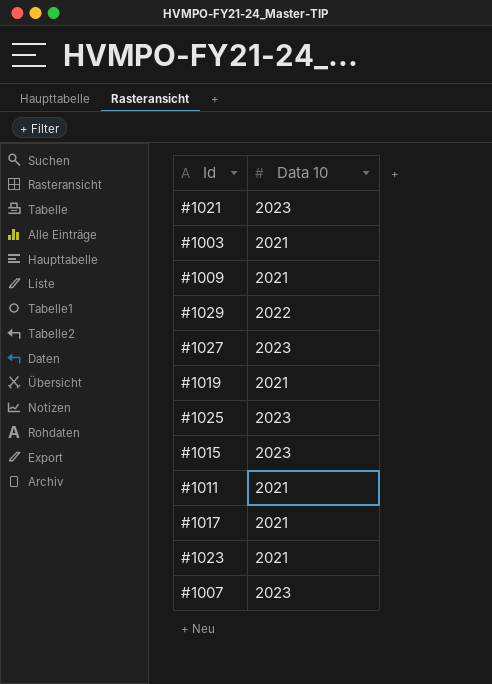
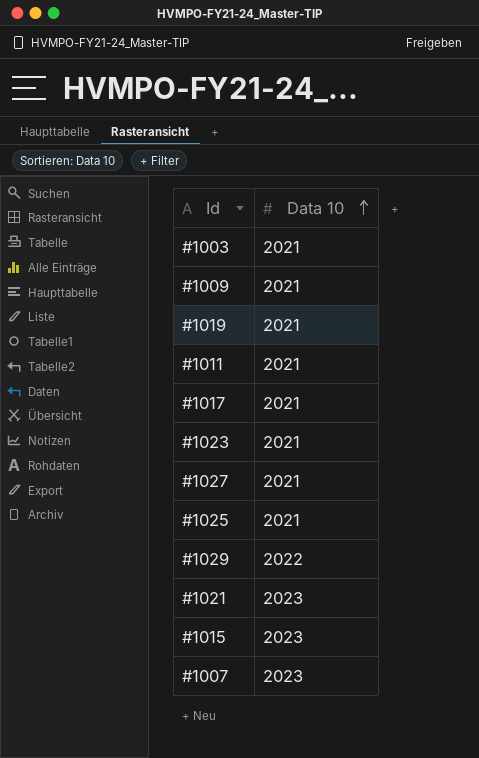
row order: none -> Data 10 ascending
#1027 | Data 10: 2023 -> 2021
#1025 | Data 10: 2023 -> 2021

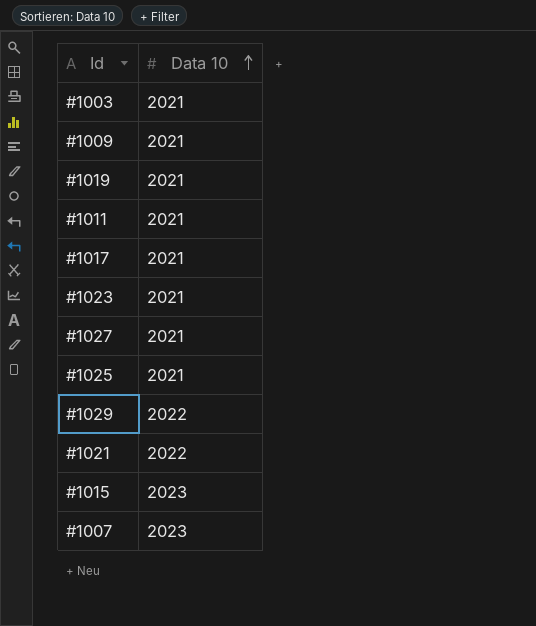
#1021 | Data 10: 2023 -> 2022

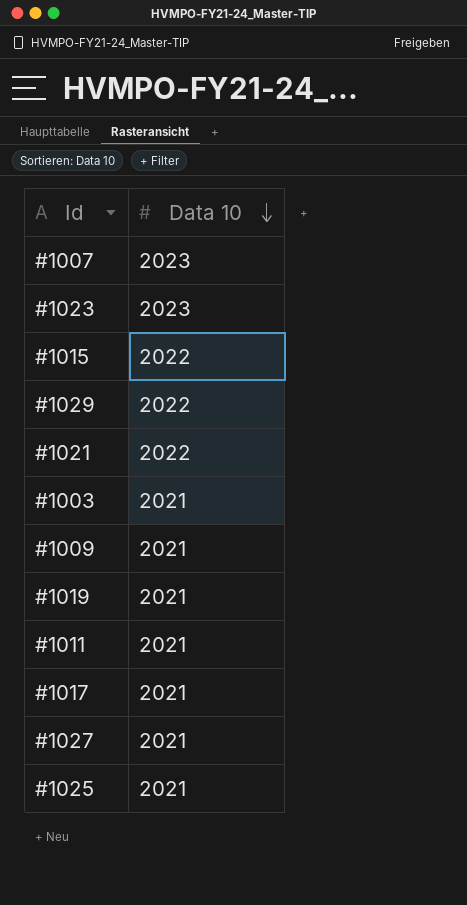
row order: Data 10 ascending -> Data 10 descending
#1023 | Data 10: 2021 -> 2023
#1015 | Data 10: 2023 -> 2022

